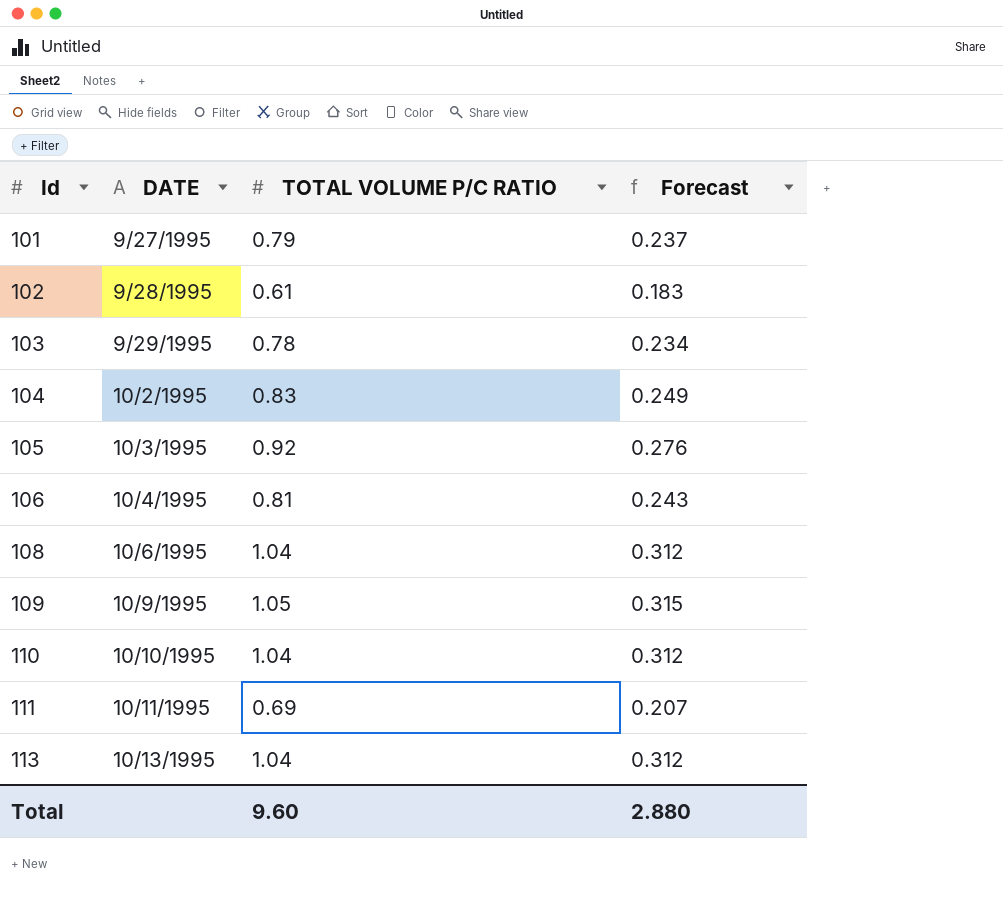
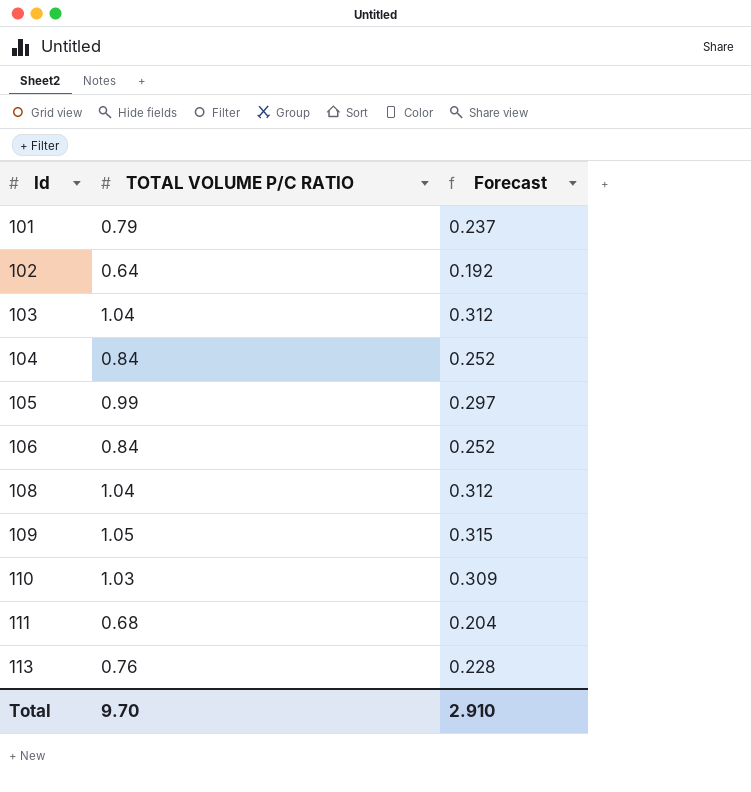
column DATE | position: 2 -> none
102 | TOTAL VOLUME P/C RATIO: 0.61 -> 0.64
102 | Forecast: 0.183 -> 0.192
103 | TOTAL VOLUME P/C RATIO: 0.78 -> 1.04
103 | Forecast: 0.234 -> 0.312
104 | TOTAL VOLUME P/C RATIO: 0.83 -> 0.84
104 | Forecast: 0.249 -> 0.252
105 | TOTAL VOLUME P/C RATIO: 0.92 -> 0.99
105 | Forecast: 0.276 -> 0.297
106 | TOTAL VOLUME P/C RATIO: 0.81 -> 0.84
106 | Forecast: 0.243 -> 0.252
110 | TOTAL VOLUME P/C RATIO: 1.04 -> 1.03
110 | Forecast: 0.312 -> 0.309
111 | TOTAL VOLUME P/C RATIO: 0.69 -> 0.68
111 | Forecast: 0.207 -> 0.204
113 | TOTAL VOLUME P/C RATIO: 1.04 -> 0.76
113 | Forecast: 0.312 -> 0.228
Total | TOTAL VOLUME P/C RATIO: 9.60 -> 9.70
Total | Forecast: 2.880 -> 2.910

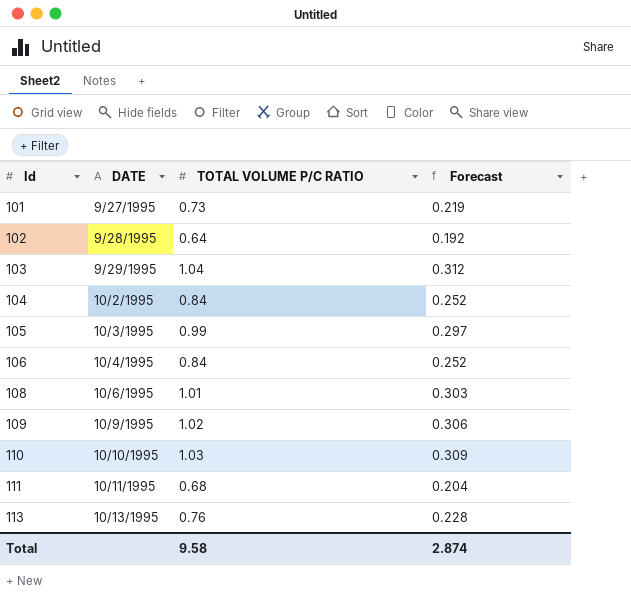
column DATE | position: none -> 2
101 | TOTAL VOLUME P/C RATIO: 0.79 -> 0.73
101 | Forecast: 0.237 -> 0.219
108 | TOTAL VOLUME P/C RATIO: 1.04 -> 1.01
108 | Forecast: 0.312 -> 0.303
109 | TOTAL VOLUME P/C RATIO: 1.05 -> 1.02
109 | Forecast: 0.315 -> 0.306
Total | TOTAL VOLUME P/C RATIO: 9.70 -> 9.58
Total | Forecast: 2.910 -> 2.874

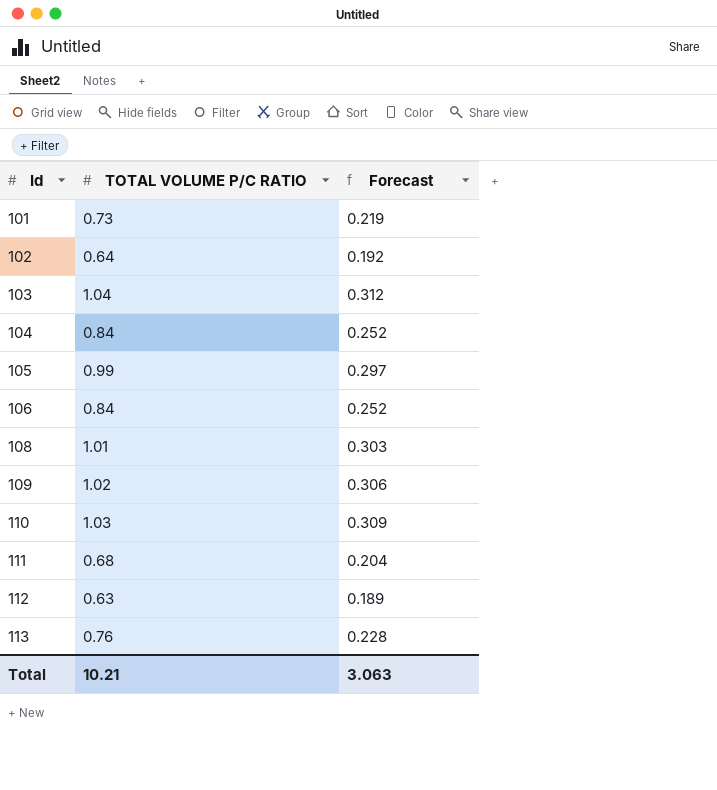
column DATE | position: 2 -> none
row 112: none -> 0.63 | 0.189
Total | TOTAL VOLUME P/C RATIO: 9.58 -> 10.21
Total | Forecast: 2.874 -> 3.063

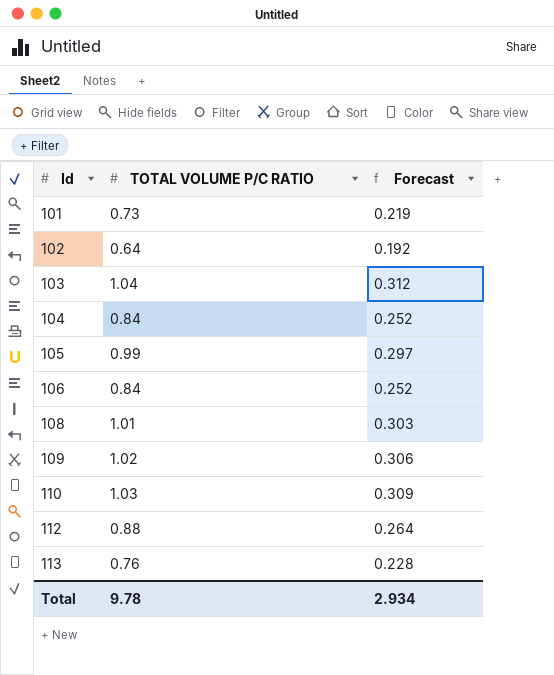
row 111: 0.68 | 0.204 -> none
112 | TOTAL VOLUME P/C RATIO: 0.63 -> 0.88
112 | Forecast: 0.189 -> 0.264
Total | TOTAL VOLUME P/C RATIO: 10.21 -> 9.78
Total | Forecast: 3.063 -> 2.934

